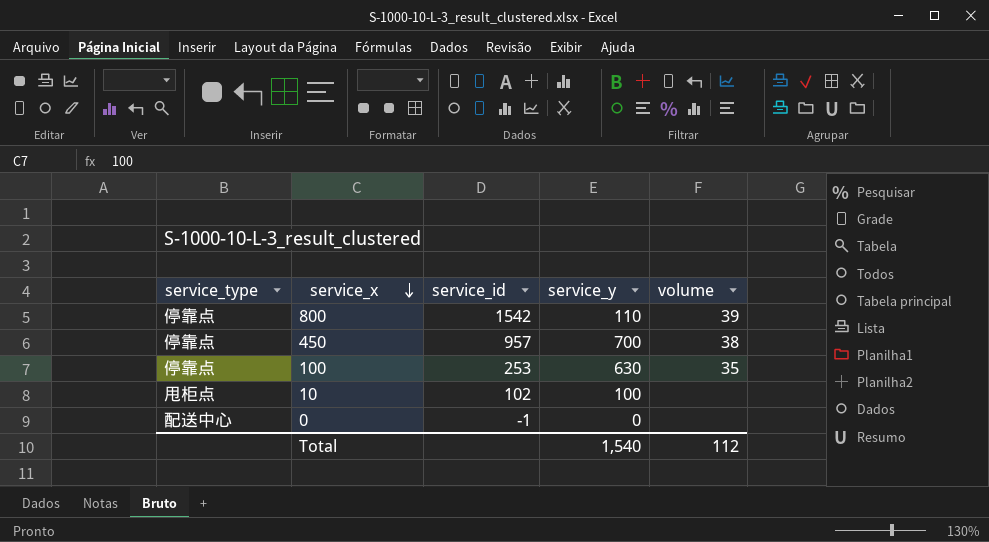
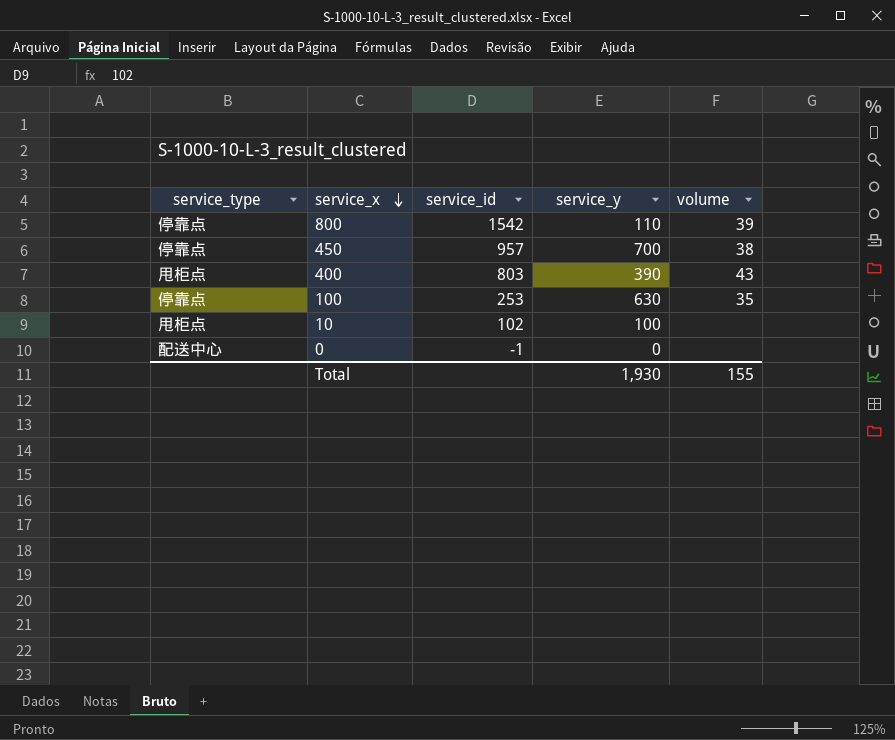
row 400: none -> 甩柜点 | 803 | 390 | 43
Total | service_y: 1,540 -> 1,930
Total | volume: 112 -> 155

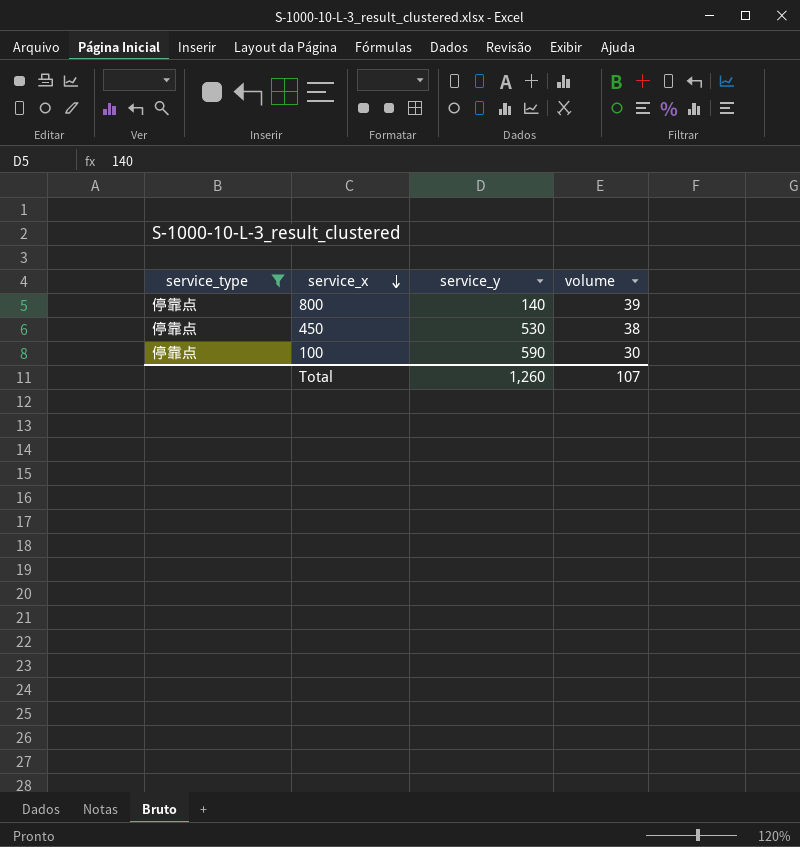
filter: none -> service_type = 停靠点
column service_id | position: 3 -> none
800 | service_y: 110 -> 140
450 | service_y: 700 -> 530
100 | service_y: 630 -> 590
100 | volume: 35 -> 30
Total | service_y: 1,930 -> 1,260
Total | volume: 155 -> 107

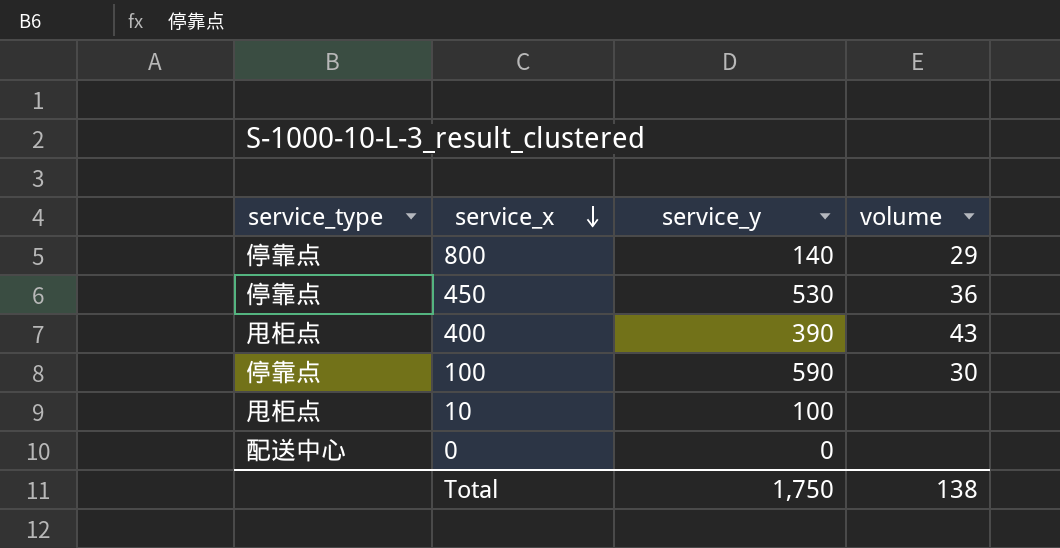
filter: service_type = 停靠点 -> none
800 | volume: 39 -> 29
450 | volume: 38 -> 36
Total | service_y: 1,260 -> 1,750
Total | volume: 107 -> 138

